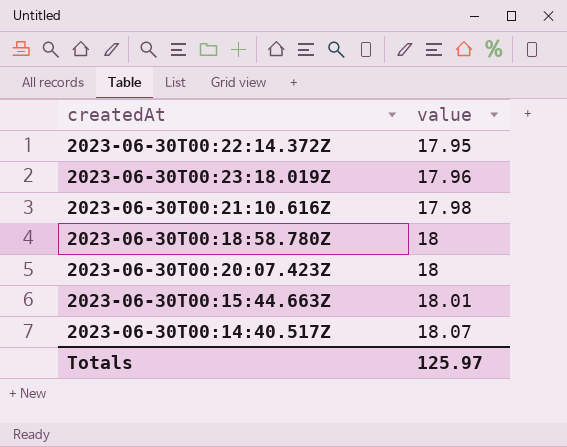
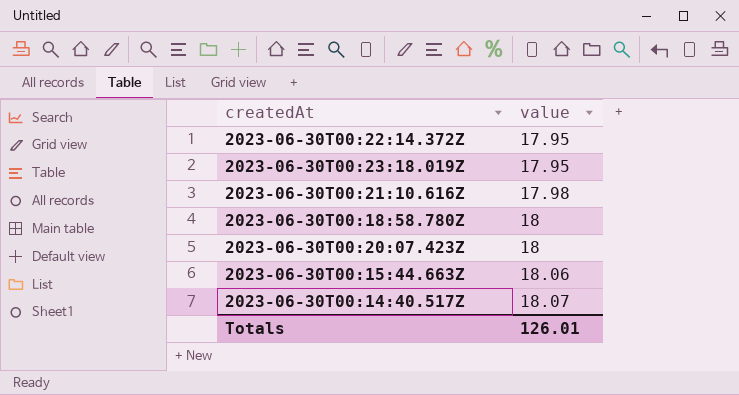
2023-06-30T00:23:18.019Z | value: 17.96 -> 17.95
2023-06-30T00:15:44.663Z | value: 18.01 -> 18.06
Totals | value: 125.97 -> 126.01

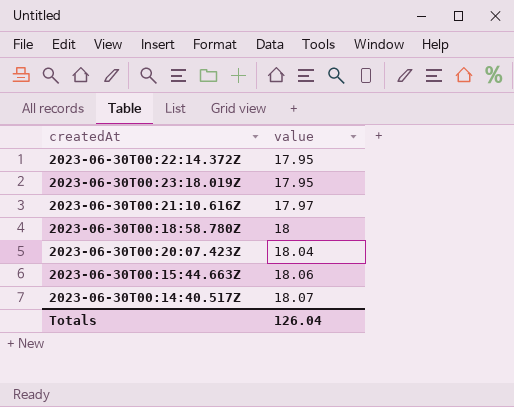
2023-06-30T00:21:10.616Z | value: 17.98 -> 17.97
2023-06-30T00:20:07.423Z | value: 18 -> 18.04
Totals | value: 126.01 -> 126.04

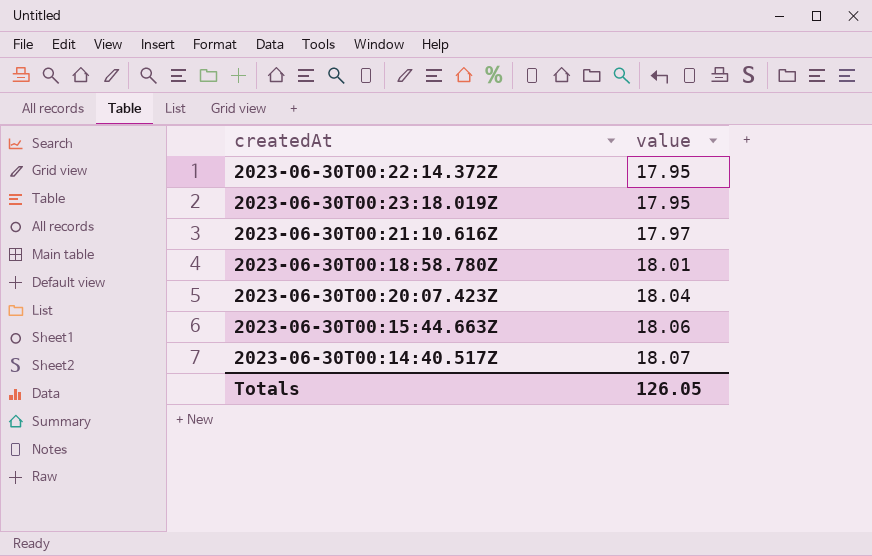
2023-06-30T00:18:58.780Z | value: 18 -> 18.01
Totals | value: 126.04 -> 126.05

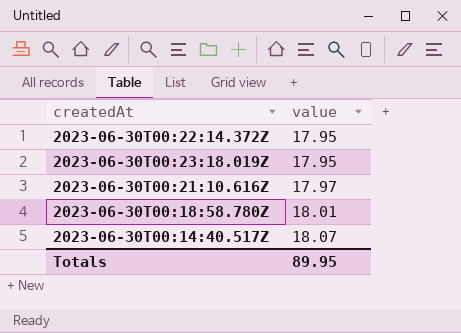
row 2023-06-30T00:20:07.423Z: 18.04 -> none
row 2023-06-30T00:15:44.663Z: 18.06 -> none
Totals | value: 126.05 -> 89.95

